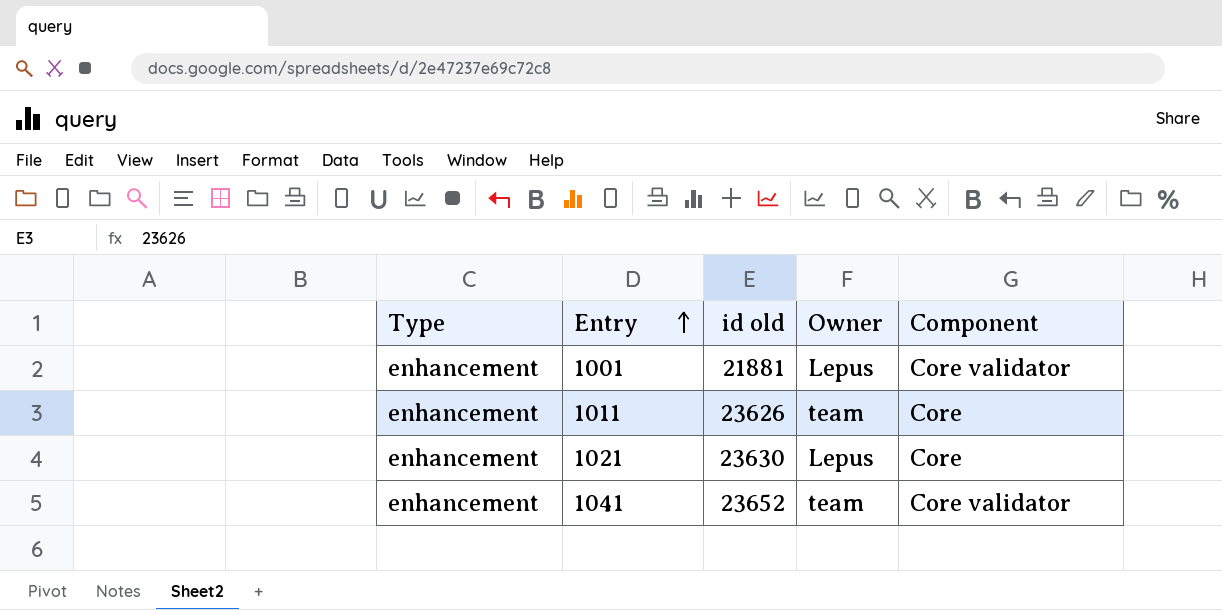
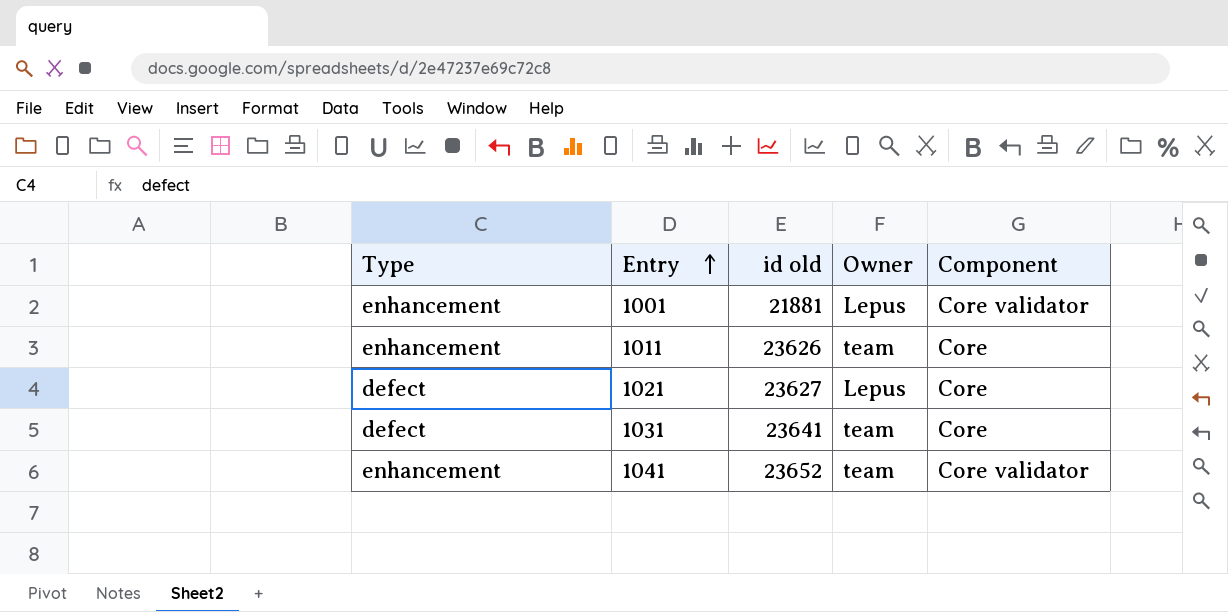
1021 | Type: enhancement -> defect
1021 | id old: 23630 -> 23627
row 1031: none -> defect | 23641 | team | Core

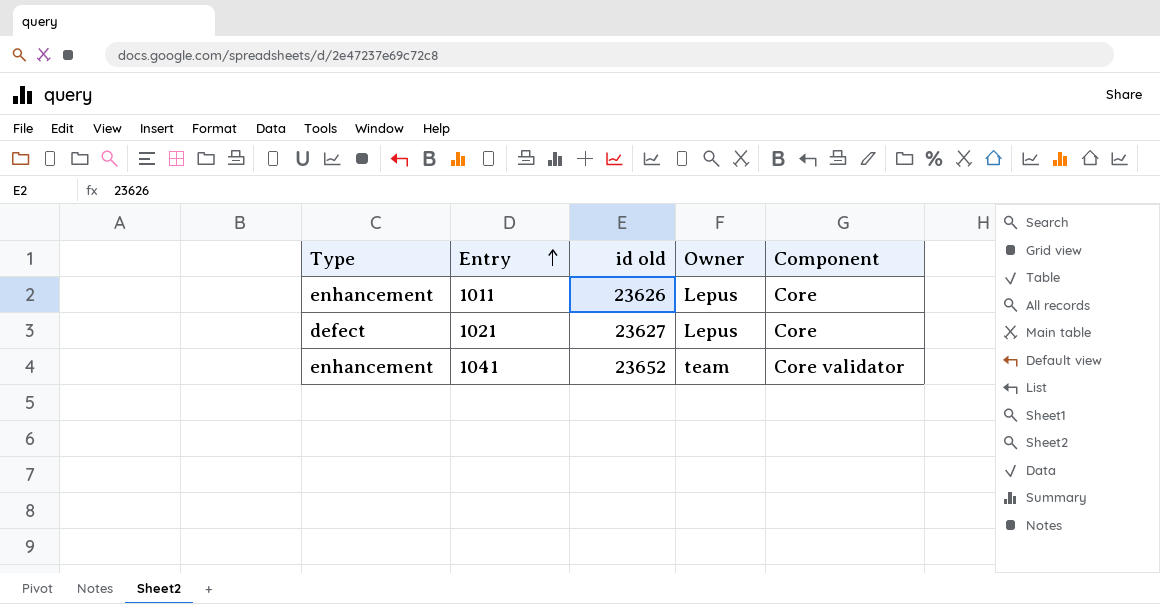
row 1001: enhancement | 21881 | Lepus | Core validator -> none
row 1031: defect | 23641 | team | Core -> none
1011 | Owner: team -> Lepus

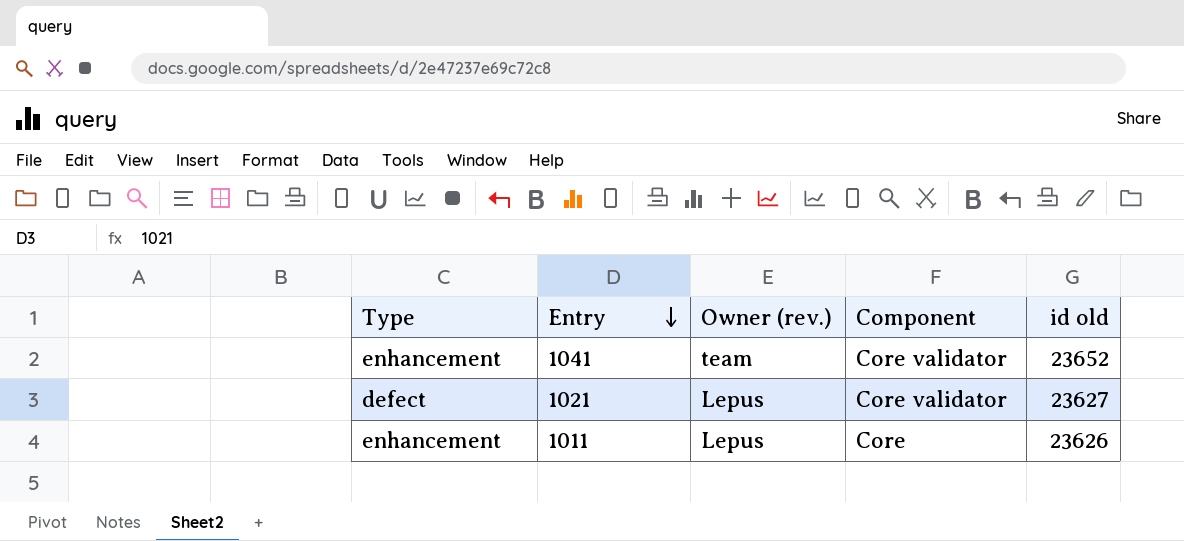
row order: Entry ascending -> Entry descending
column name: Owner -> Owner (rev.)
column id old | position: 3 -> 5
1021 | Component: Core -> Core validator

